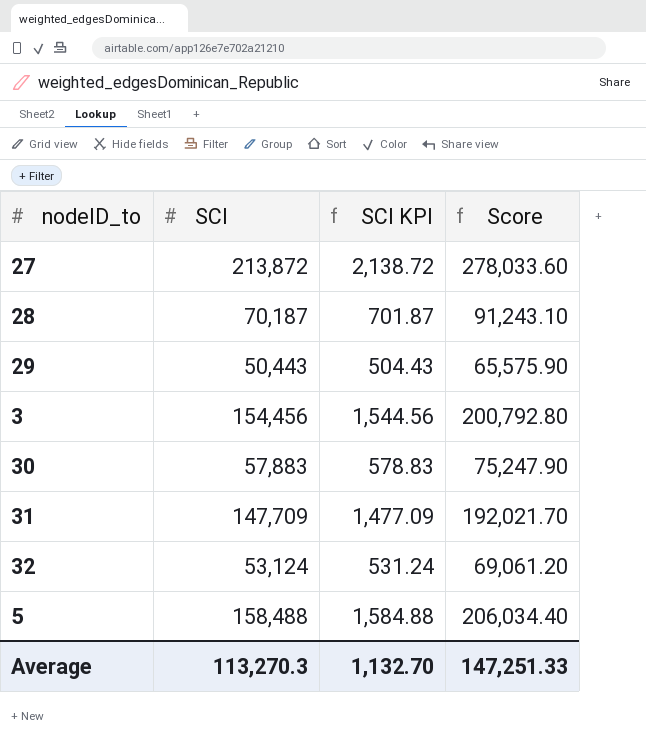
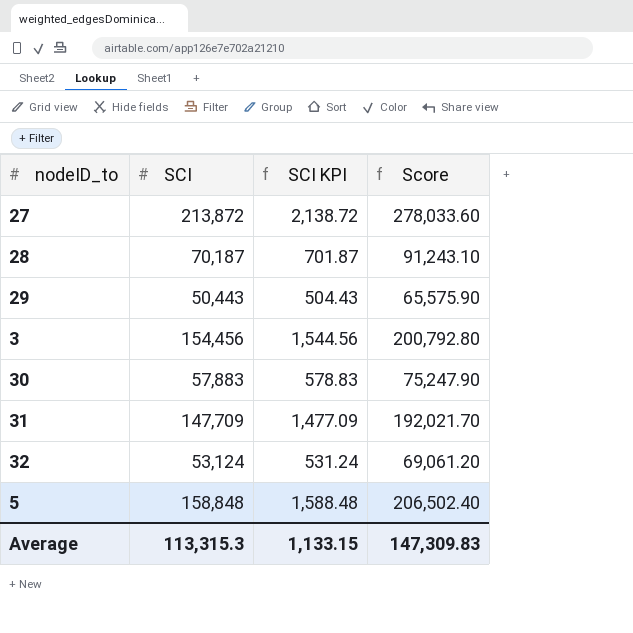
5 | SCI: 158,488 -> 158,848
5 | SCI KPI: 1,584.88 -> 1,588.48
5 | Score: 206,034.40 -> 206,502.40
Average | SCI: 113,270.3 -> 113,315.3
Average | SCI KPI: 1,132.70 -> 1,133.15
Average | Score: 147,251.33 -> 147,309.83

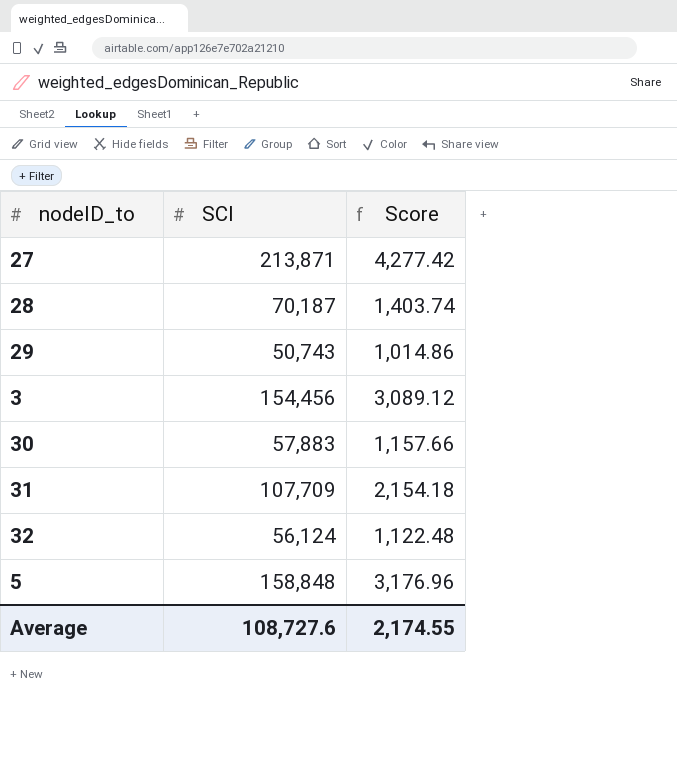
column SCI KPI | formula: [SCI] * 0.01 -> none
column Score | formula: [SCI] * 1.3 -> [SCI] * 0.02
27 | SCI: 213,872 -> 213,871
29 | SCI: 50,443 -> 50,743
31 | SCI: 147,709 -> 107,709
32 | SCI: 53,124 -> 56,124
Average | SCI: 113,315.3 -> 108,727.6
Average | Score: 147,309.83 -> 2,174.55

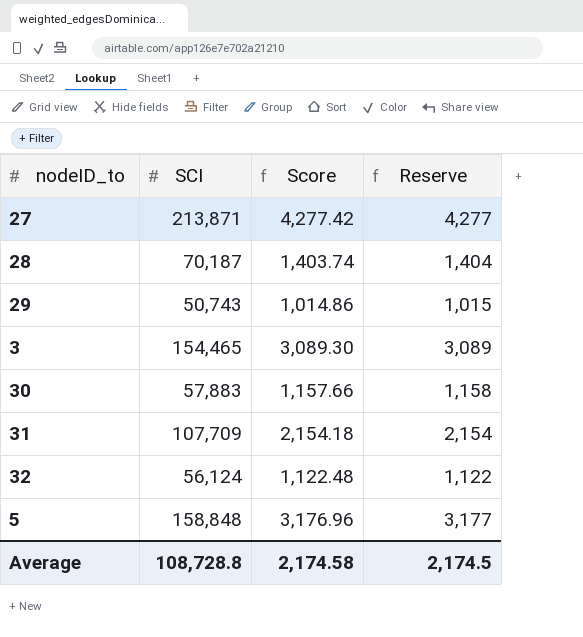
column Reserve | formula: none -> [SCI] * 0.02
3 | SCI: 154,456 -> 154,465
3 | Score: 3,089.12 -> 3,089.30
Average | SCI: 108,727.6 -> 108,728.8
Average | Score: 2,174.55 -> 2,174.58

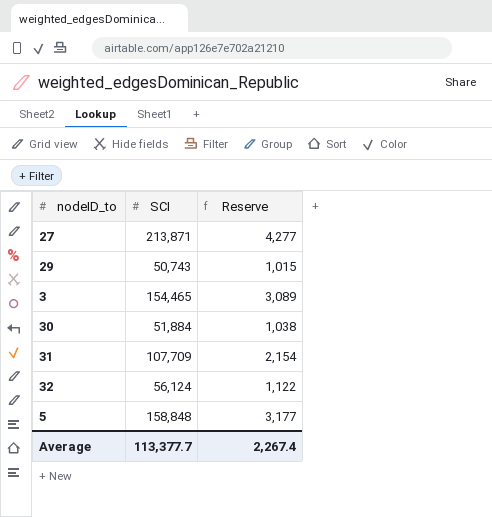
column Score | formula: [SCI] * 0.02 -> none
row 28: 70,187 | 1,403.74 | 1,404 -> none
30 | SCI: 57,883 -> 51,884
30 | Reserve: 1,158 -> 1,038
Average | SCI: 108,728.8 -> 113,377.7
Average | Reserve: 2,174.5 -> 2,267.4

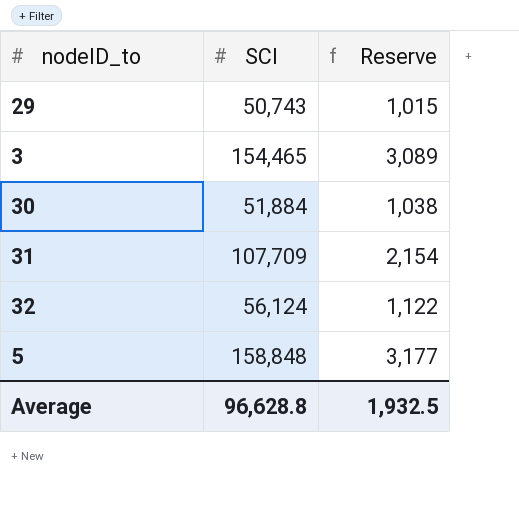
row 27: 213,871 | 4,277 -> none
Average | SCI: 113,377.7 -> 96,628.8
Average | Reserve: 2,267.4 -> 1,932.5

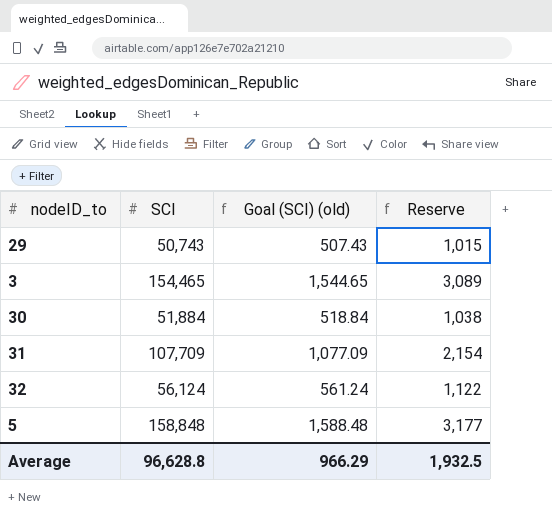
column Goal (SCI) (old) | formula: none -> [SCI] * 0.01

